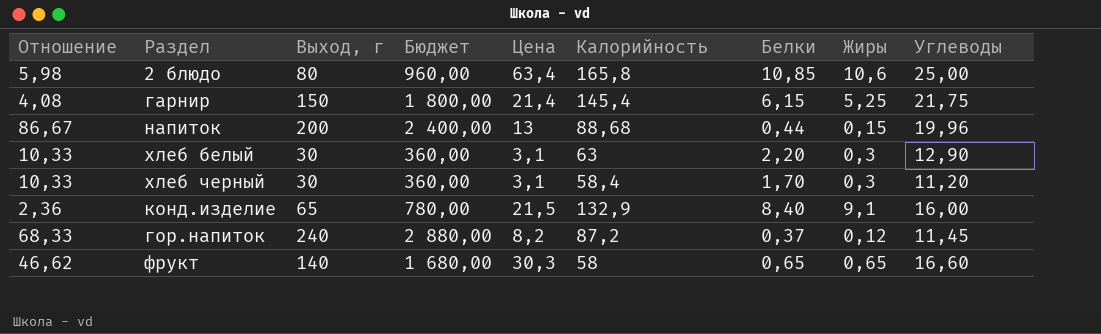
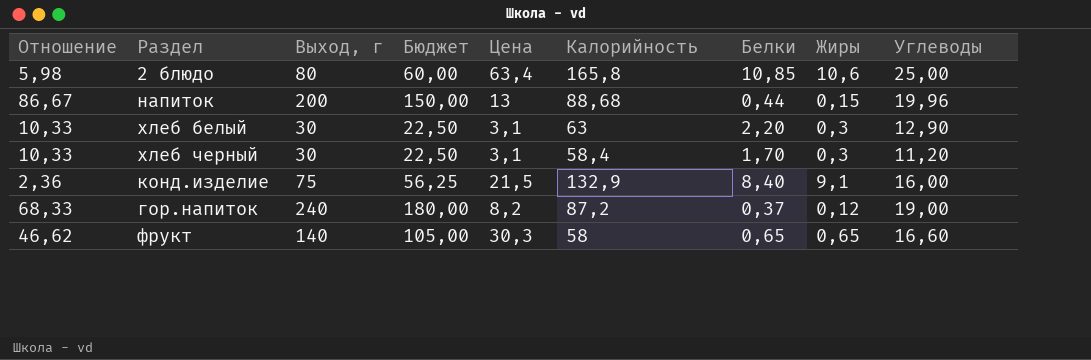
column Бюджет | formula: [Выход, г] * 12 -> [Выход, г] * 0,75
row гарнир: 4,08 | 150 | 1 800,00 | 21,4 | 145,4 | 6,15 | 5,25 | 21,75 -> none
конд.изделие | Выход, г: 65 -> 75
гор.напиток | Углеводы: 11,45 -> 19,00

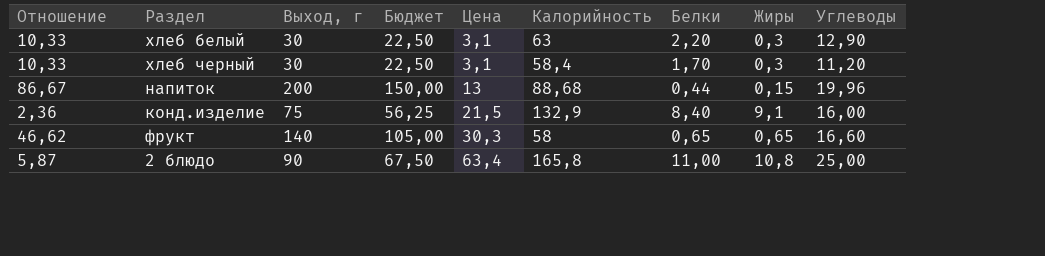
row order: none -> Цена ascending
row гор.напиток: 68,33 | 240 | 180,00 | 8,2 | 87,2 | 0,37 | 0,12 | 19,00 -> none
2 блюдо | Отношение: 5,98 -> 5,87
2 блюдо | Выход, г: 80 -> 90
2 блюдо | Бюджет: 60,00 -> 67,50
2 блюдо | Белки: 10,85 -> 11,00
2 блюдо | Жиры: 10,6 -> 10,8

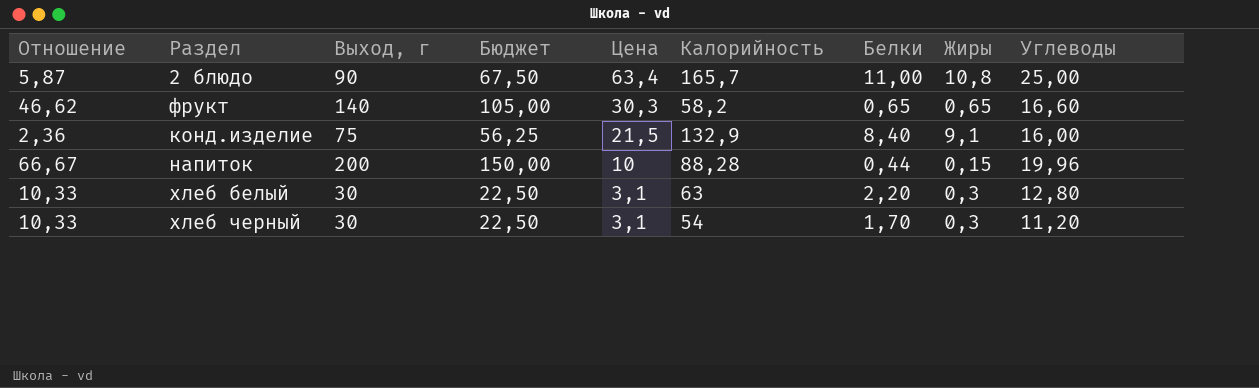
row order: Цена ascending -> Цена descending
2 блюдо | Калорийность: 165,8 -> 165,7
фрукт | Калорийность: 58 -> 58,2
напиток | Отношение: 86,67 -> 66,67
напиток | Цена: 13 -> 10
напиток | Калорийность: 88,68 -> 88,28
хлеб белый | Углеводы: 12,90 -> 12,80
хлеб черный | Калорийность: 58,4 -> 54

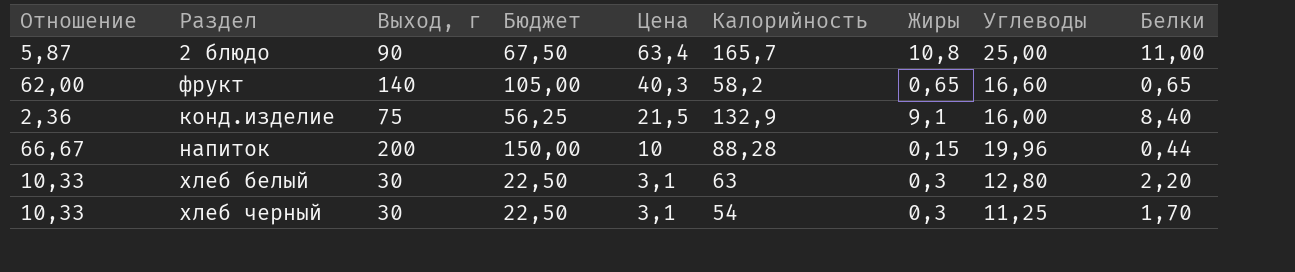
column Белки | position: 7 -> 9
фрукт | Отношение: 46,62 -> 62,00
фрукт | Цена: 30,3 -> 40,3
хлеб черный | Углеводы: 11,20 -> 11,25

